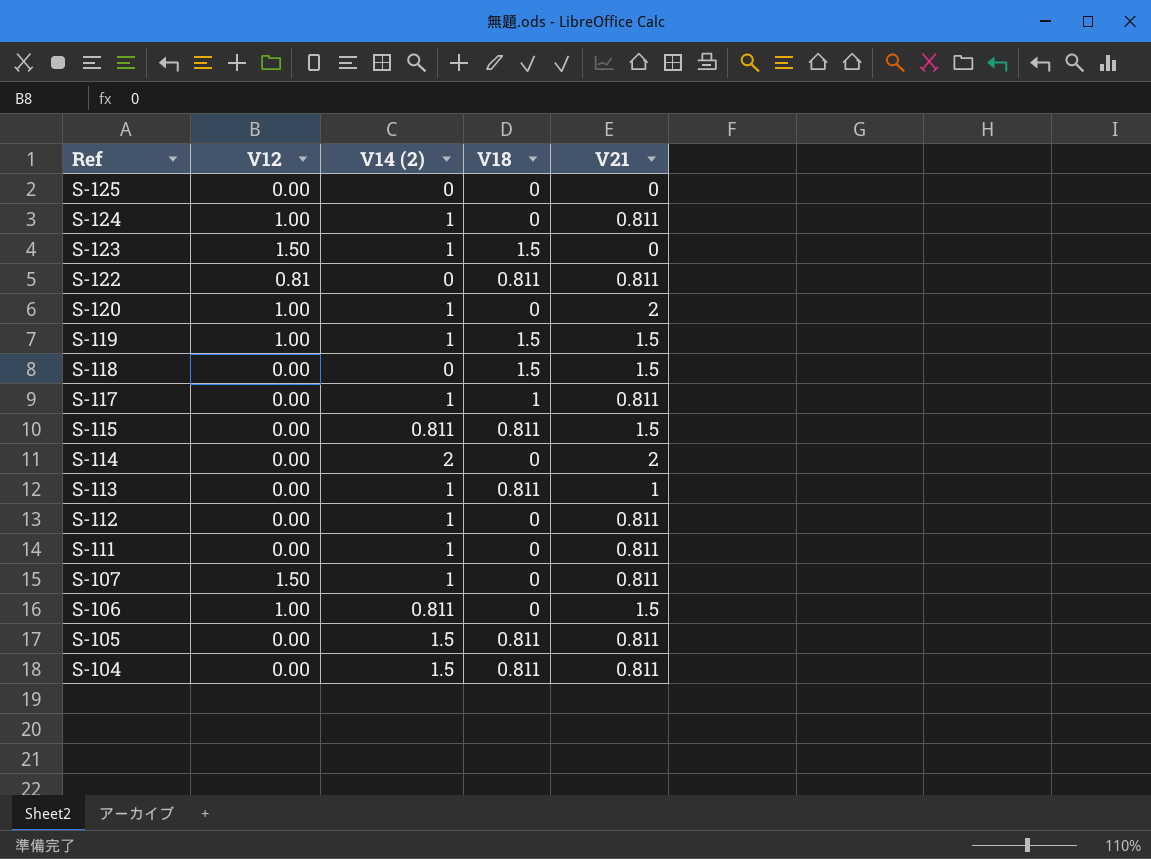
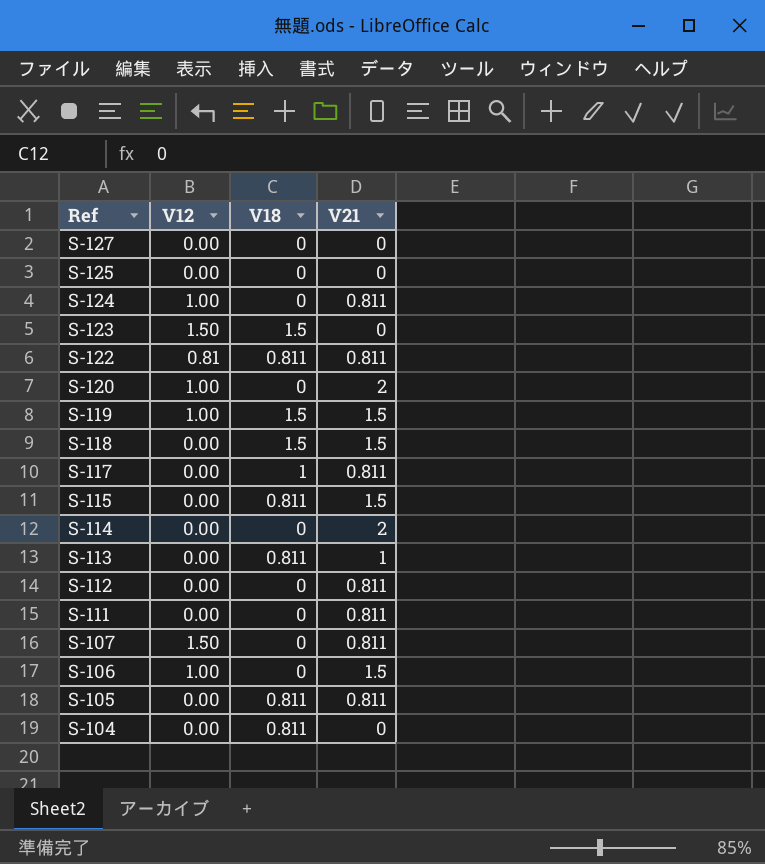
column V14 (2) | position: 3 -> none
row S-127: none -> 0.00 | 0 | 0
S-104 | V21: 0.811 -> 0

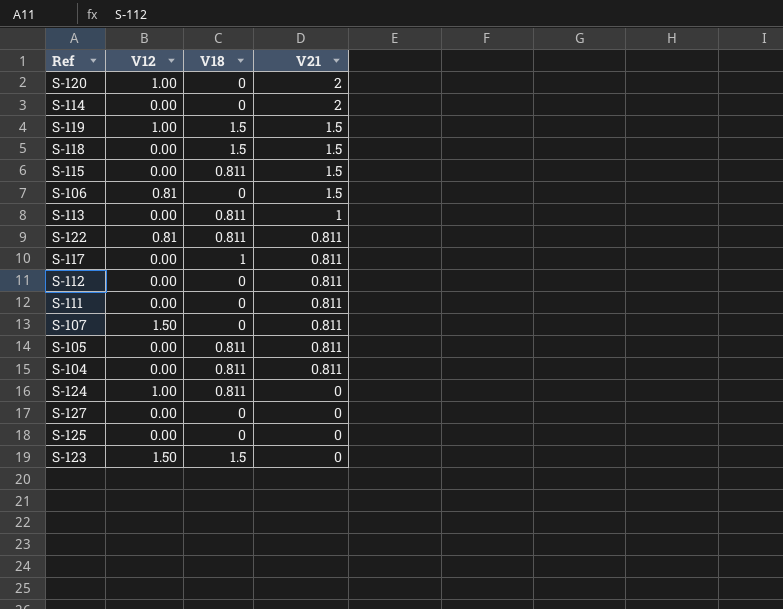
row order: Ref descending -> V21 descending
S-106 | V12: 1.00 -> 0.81
S-104 | V21: 0 -> 0.811
S-124 | V18: 0 -> 0.811
S-124 | V21: 0.811 -> 0

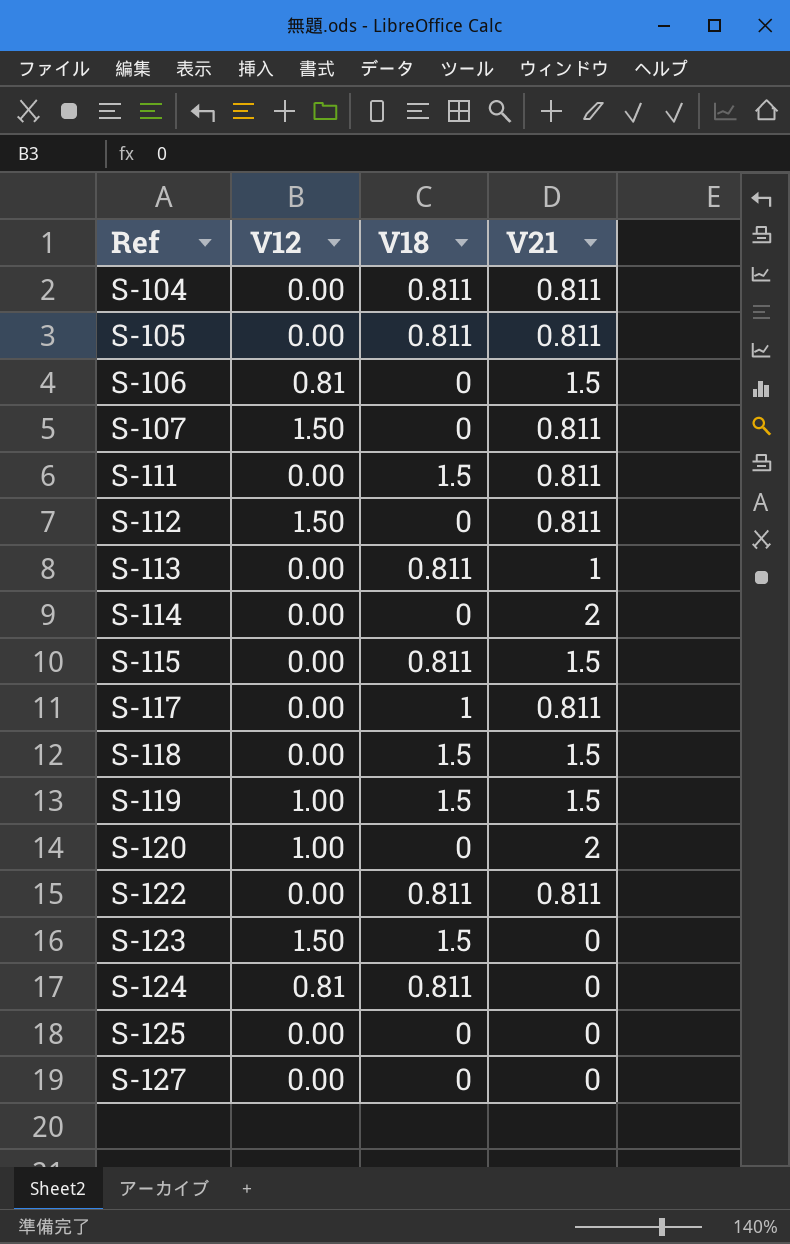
row order: V21 descending -> Ref ascending
S-111 | V18: 0 -> 1.5
S-112 | V12: 0.00 -> 1.50
S-122 | V12: 0.81 -> 0.00
S-124 | V12: 1.00 -> 0.81

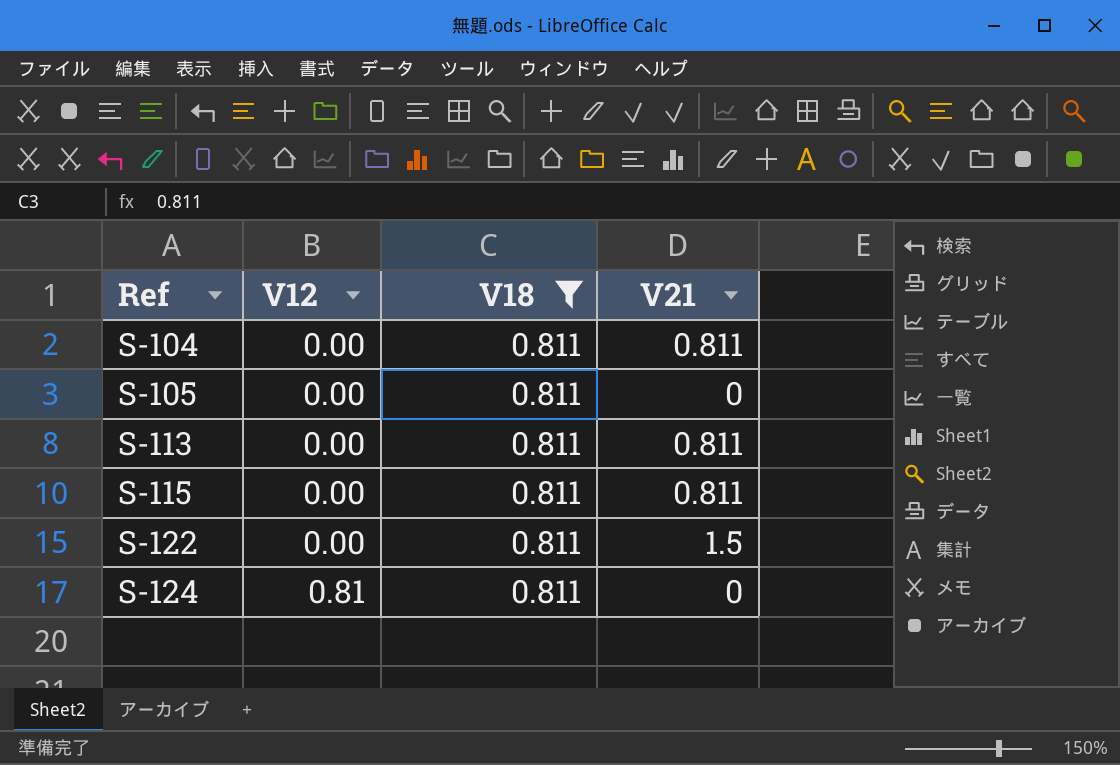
filter: none -> V18 = 0.811
S-105 | V21: 0.811 -> 0
S-113 | V21: 1 -> 0.811
S-115 | V21: 1.5 -> 0.811
S-122 | V21: 0.811 -> 1.5

